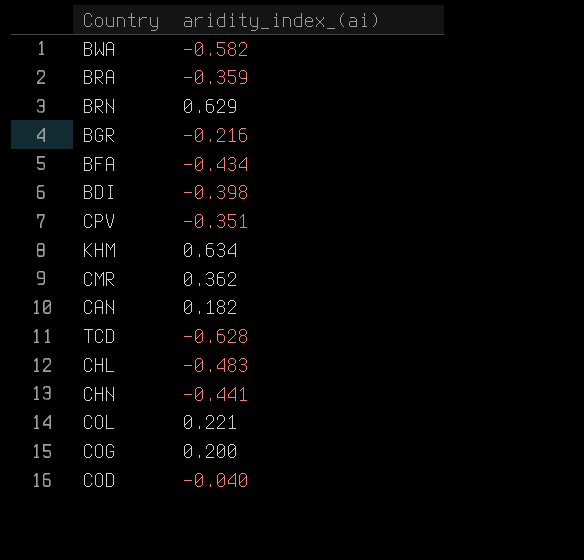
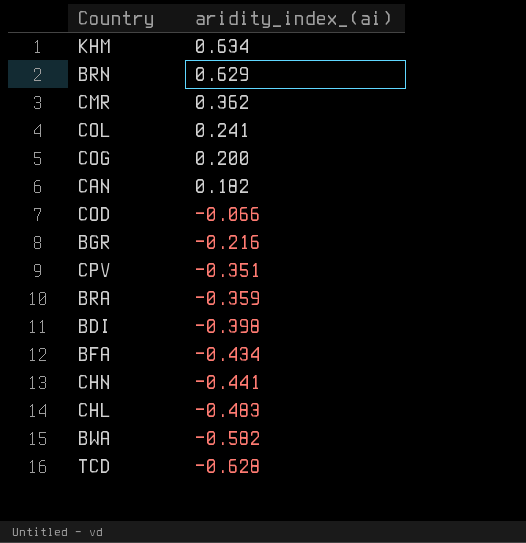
row order: none -> aridity_index_(ai) descending
COL | aridity_index_(ai): 0.221 -> 0.241
COD | aridity_index_(ai): -0.040 -> -0.066

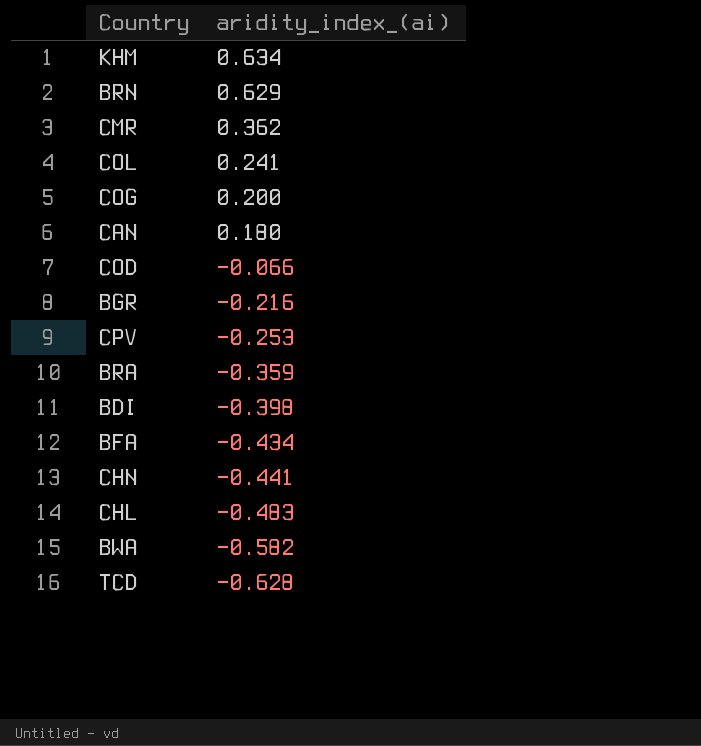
CAN | aridity_index_(ai): 0.182 -> 0.180
CPV | aridity_index_(ai): -0.351 -> -0.253

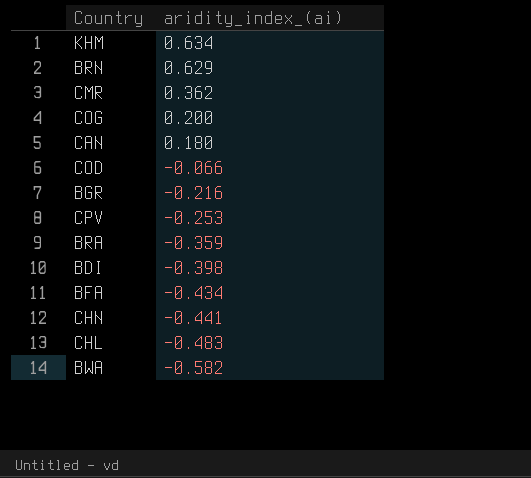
row COL: 0.241 -> none
row TCD: -0.628 -> none

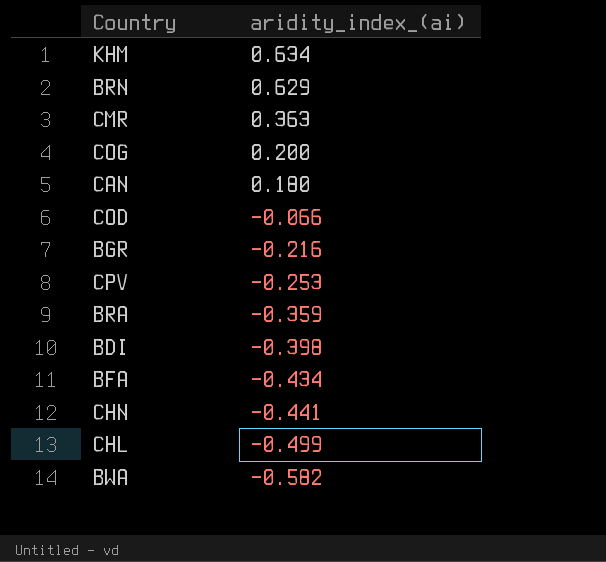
CMR | aridity_index_(ai): 0.362 -> 0.363
CHL | aridity_index_(ai): -0.483 -> -0.499

